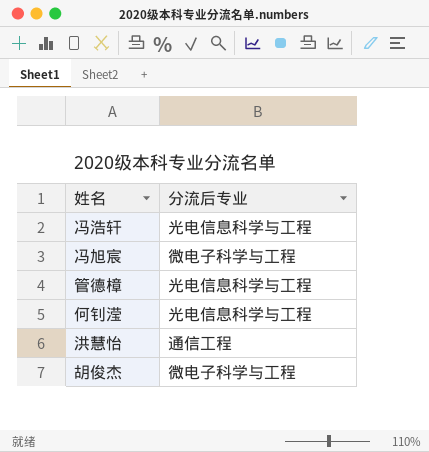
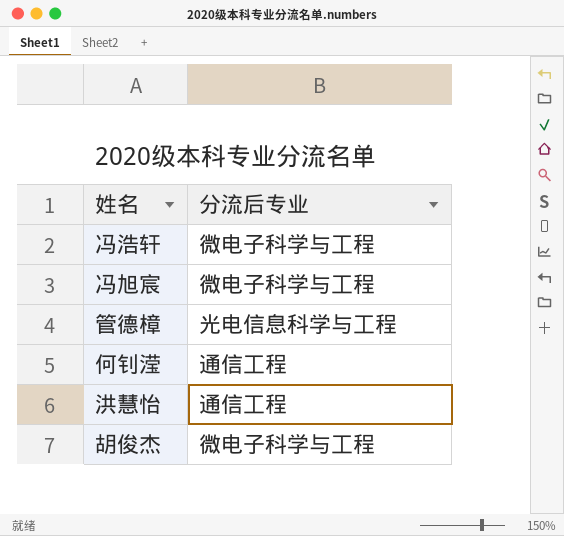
冯浩轩 | 分流后专业: 光电信息科学与工程 -> 微电子科学与工程
何钊滢 | 分流后专业: 光电信息科学与工程 -> 通信工程

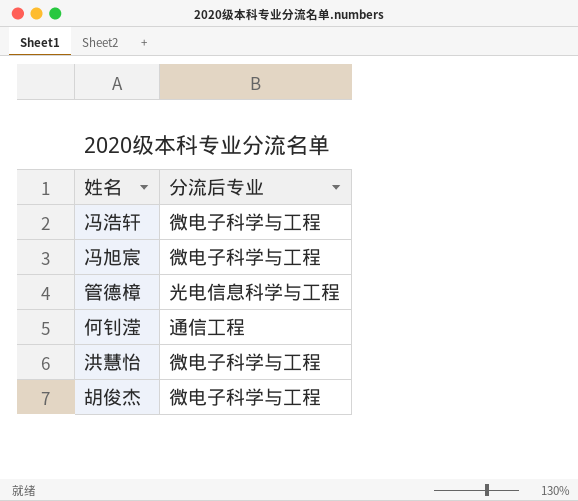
洪慧怡 | 分流后专业: 通信工程 -> 微电子科学与工程

